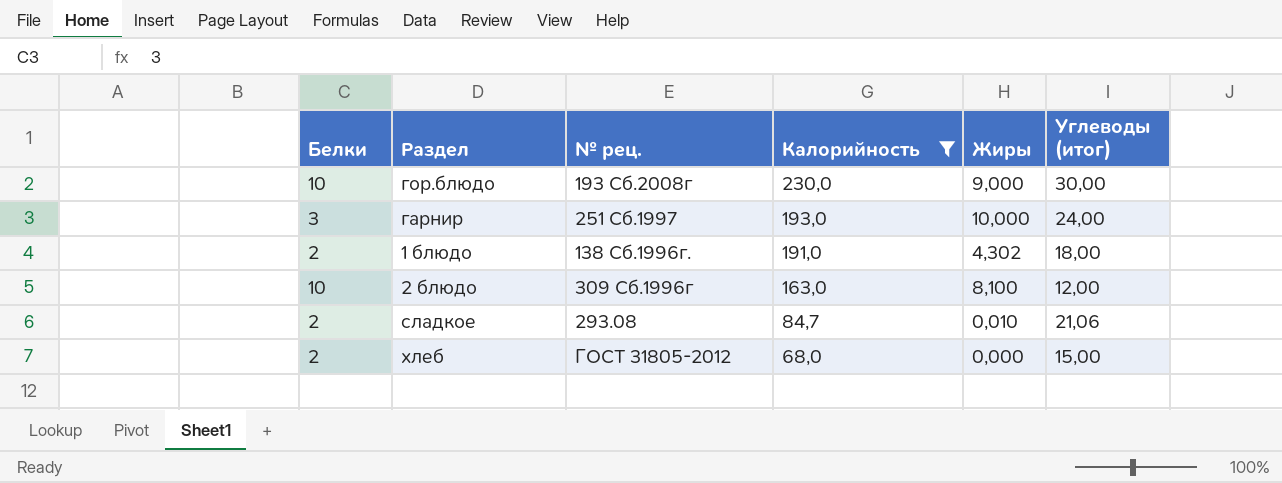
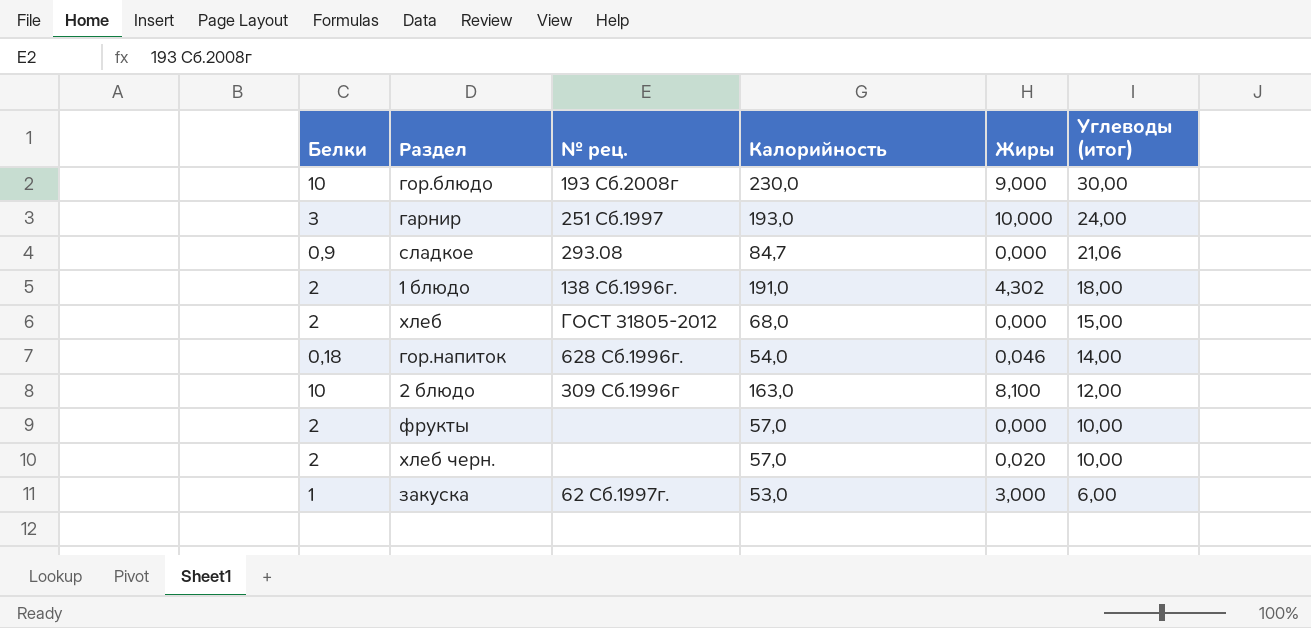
filter: Калорийность >= 68,0 -> none
row order: Калорийность descending -> Углеводы (итог) descending
сладкое | Белки: 2 -> 0,9
сладкое | Жиры: 0,010 -> 0,000

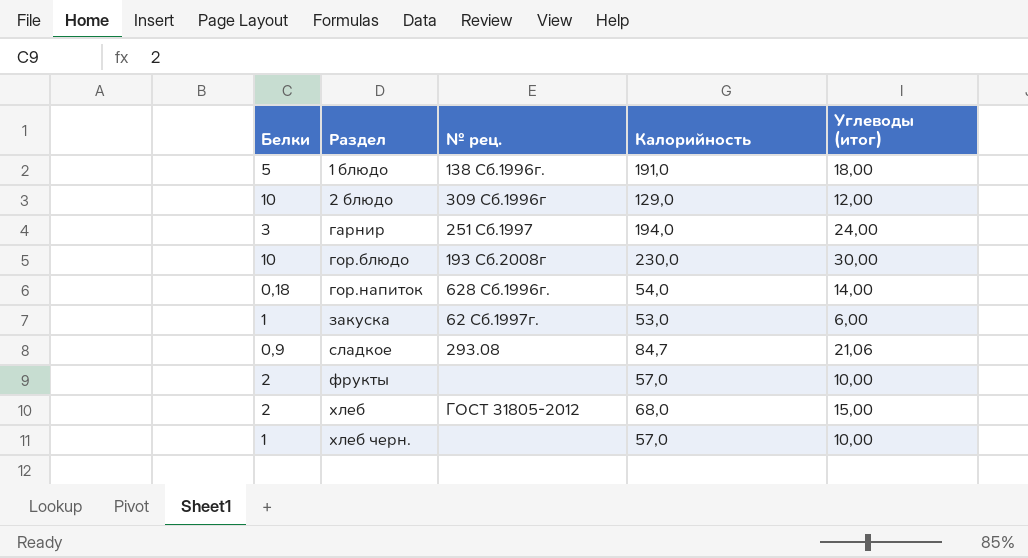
row order: Углеводы (итог) descending -> Раздел ascending
column Жиры | position: 5 -> none
1 блюдо | Белки: 2 -> 5
2 блюдо | Калорийность: 163,0 -> 129,0
гарнир | Калорийность: 193,0 -> 194,0
хлеб черн. | Белки: 2 -> 1

